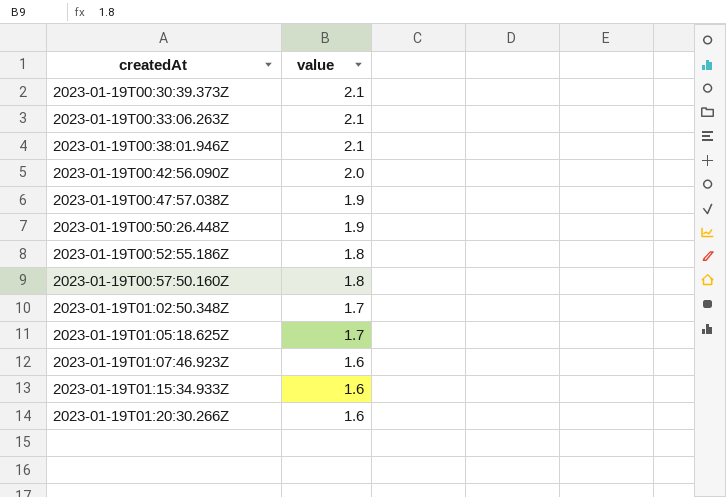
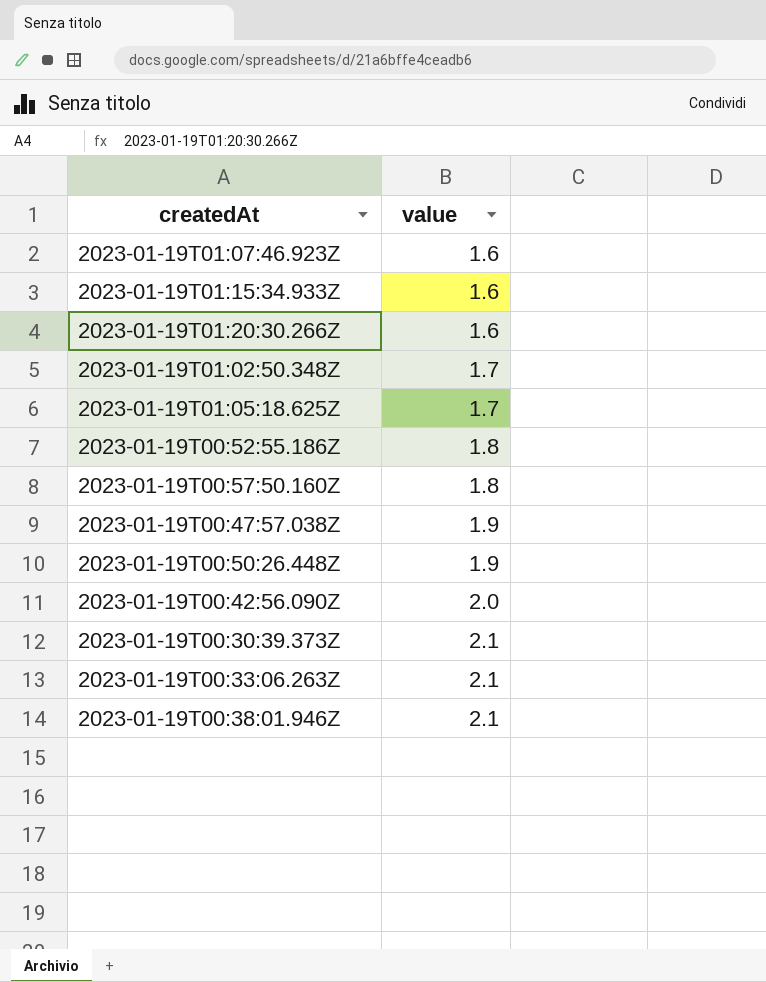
row order: createdAt ascending -> value ascending

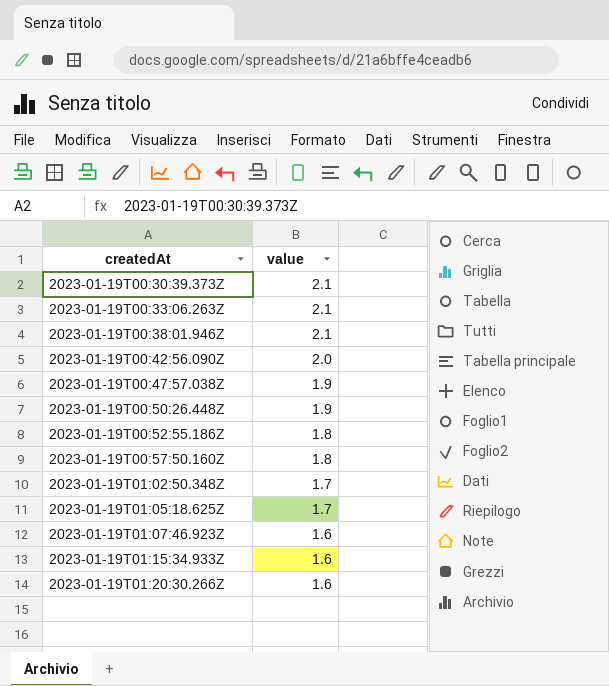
row order: value ascending -> createdAt ascending

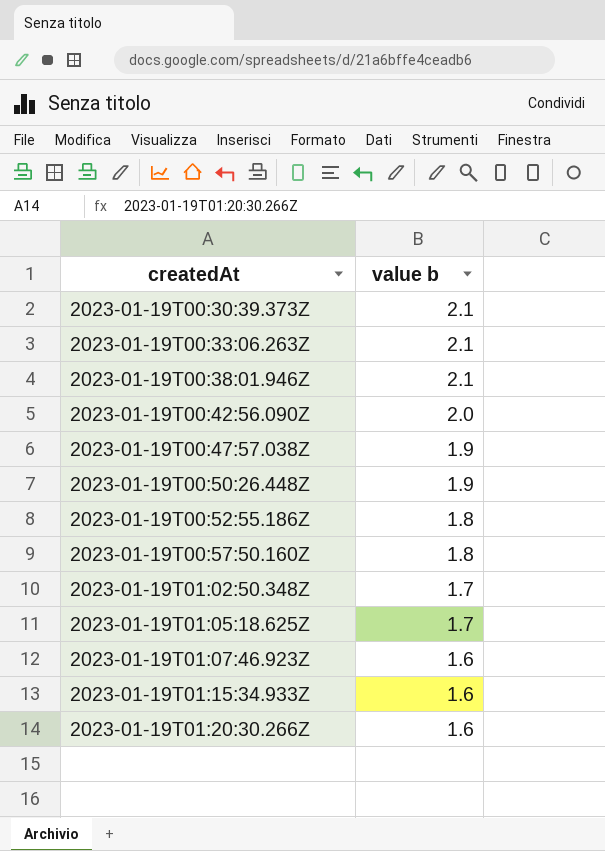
column name: value -> value b

